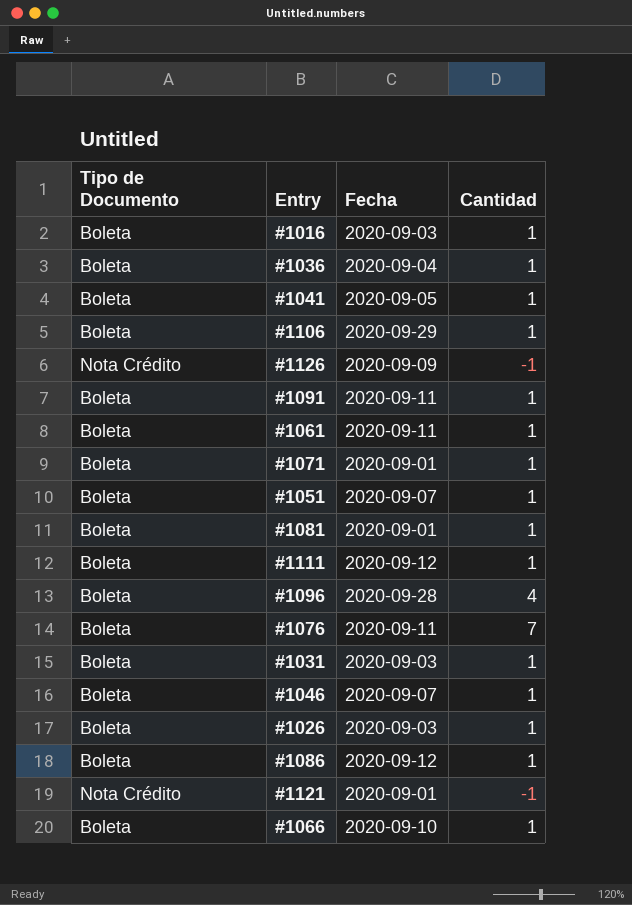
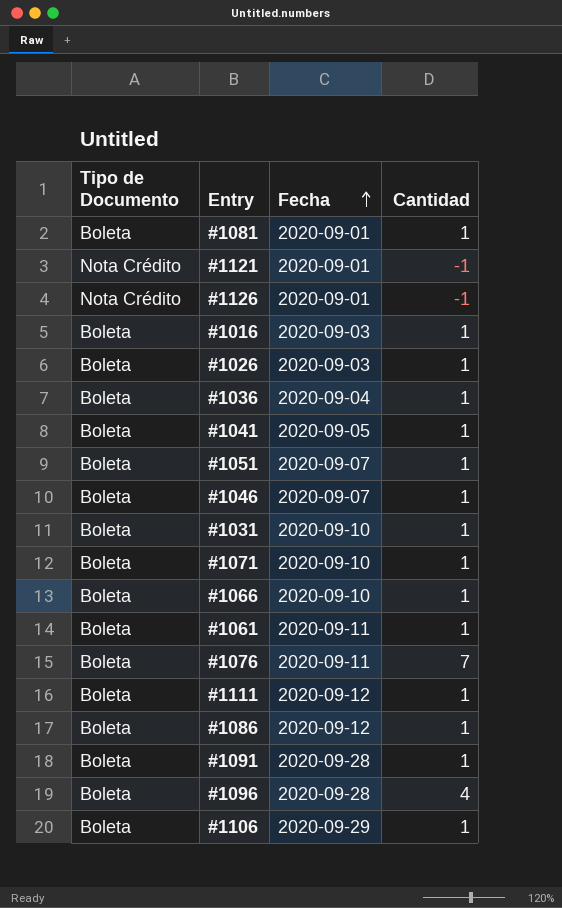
row order: none -> Fecha ascending
#1126 | Fecha: 2020-09-09 -> 2020-09-01
#1031 | Fecha: 2020-09-03 -> 2020-09-10
#1071 | Fecha: 2020-09-01 -> 2020-09-10
#1091 | Fecha: 2020-09-11 -> 2020-09-28

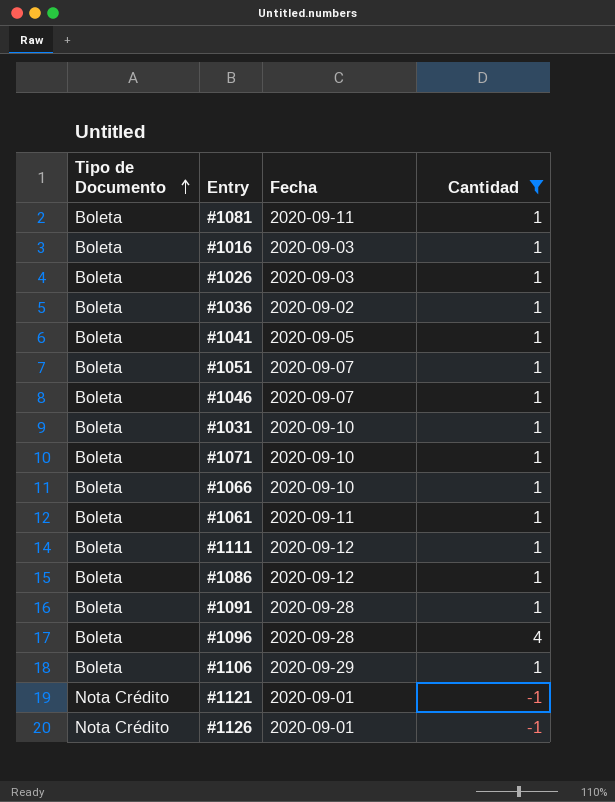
filter: none -> Cantidad != 7
row order: Fecha ascending -> Tipo de Documento ascending
#1081 | Fecha: 2020-09-01 -> 2020-09-11
#1036 | Fecha: 2020-09-04 -> 2020-09-02

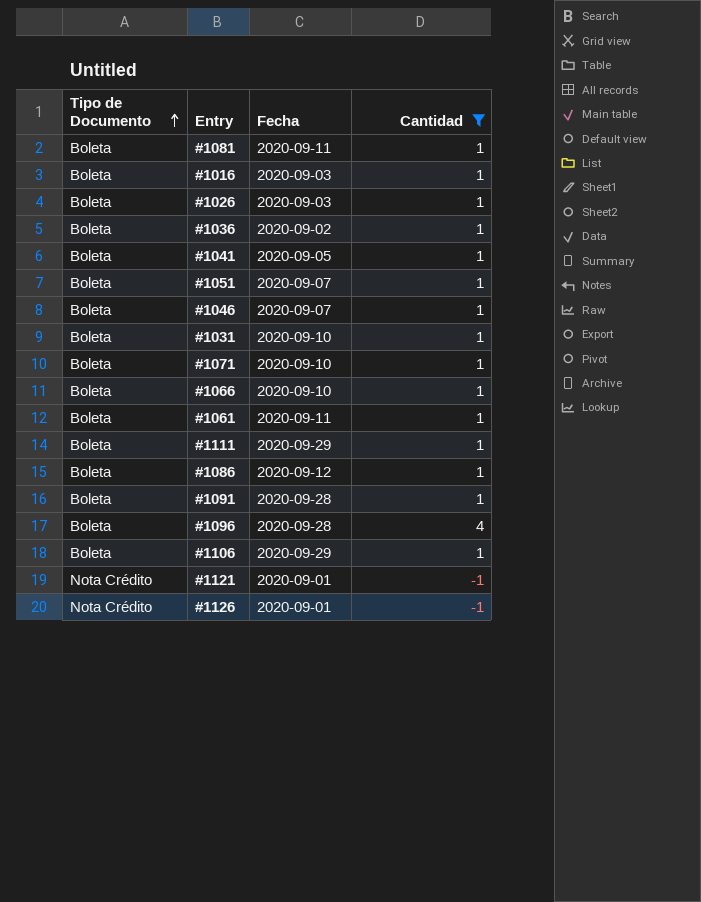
#1111 | Fecha: 2020-09-12 -> 2020-09-29

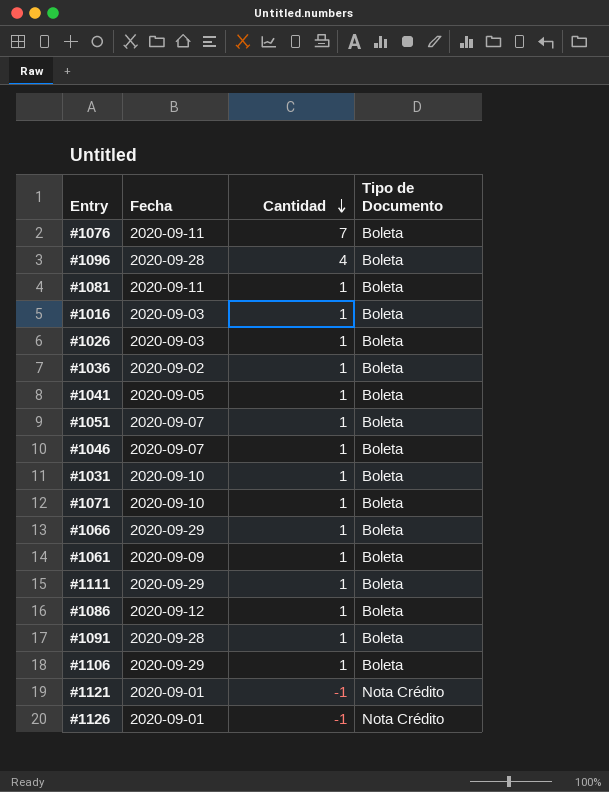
filter: Cantidad != 7 -> none
row order: Tipo de Documento ascending -> Cantidad descending
column Tipo de Documento | position: 1 -> 4
#1066 | Fecha: 2020-09-10 -> 2020-09-29
#1061 | Fecha: 2020-09-11 -> 2020-09-09

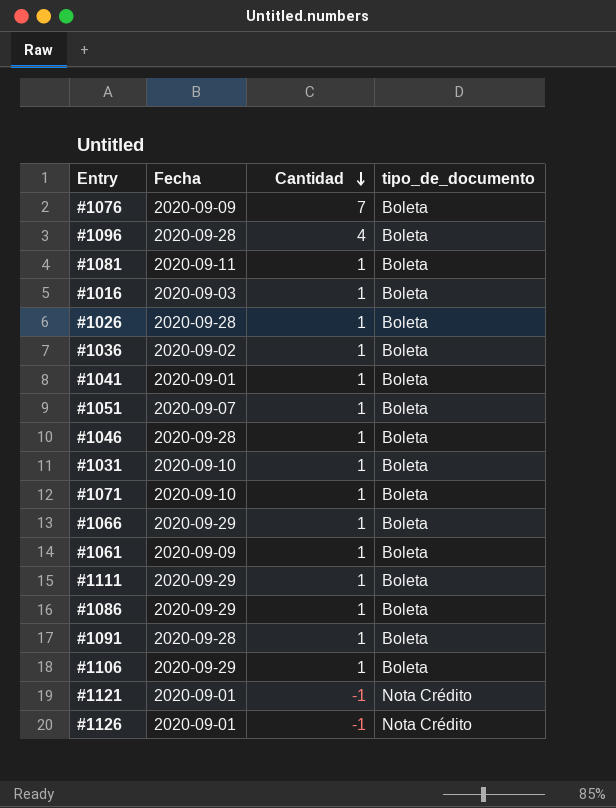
column name: Tipo de Documento -> tipo_de_documento
#1076 | Fecha: 2020-09-11 -> 2020-09-09
#1026 | Fecha: 2020-09-03 -> 2020-09-28
#1041 | Fecha: 2020-09-05 -> 2020-09-01
#1046 | Fecha: 2020-09-07 -> 2020-09-28
#1086 | Fecha: 2020-09-12 -> 2020-09-29

